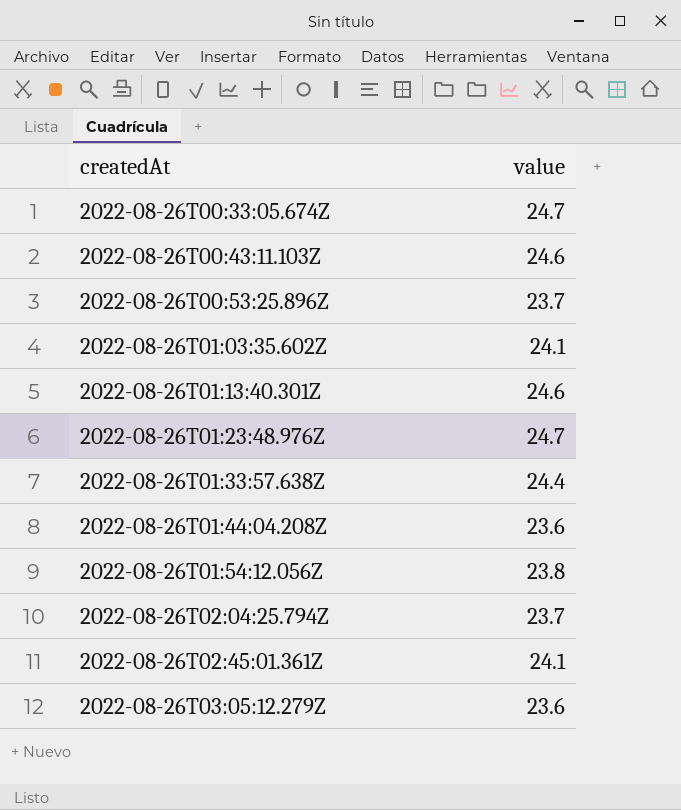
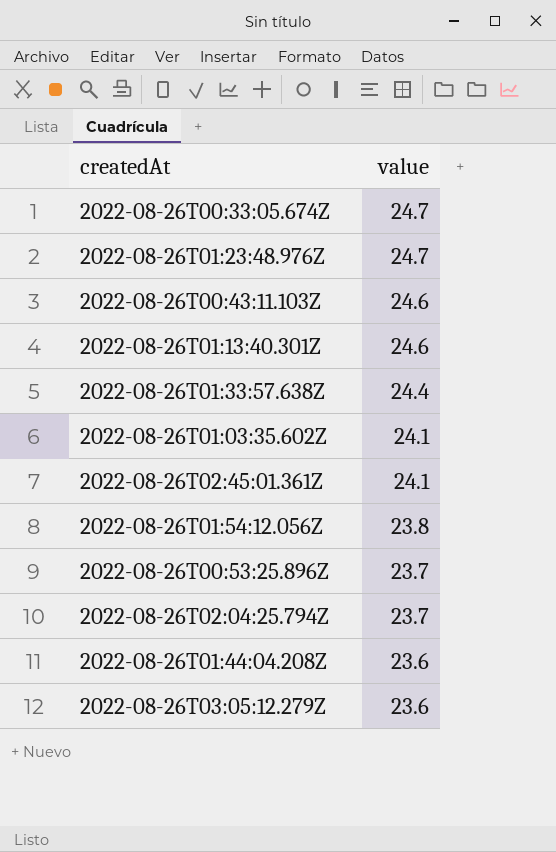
row order: createdAt ascending -> value descending

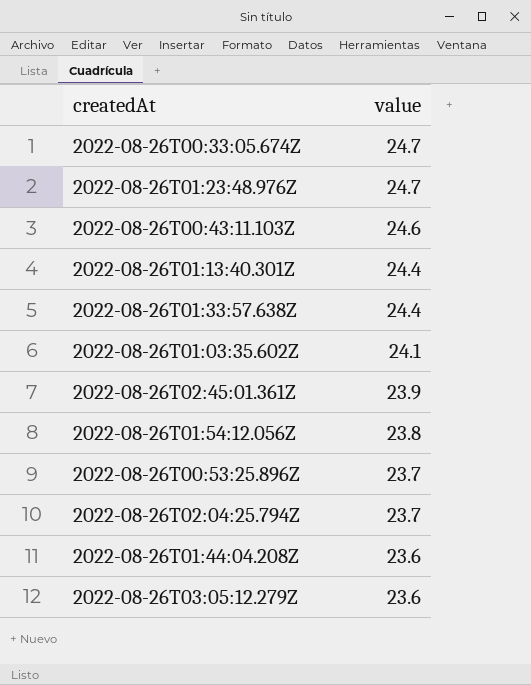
2022-08-26T01:13:40.301Z | value: 24.6 -> 24.4
2022-08-26T02:45:01.361Z | value: 24.1 -> 23.9

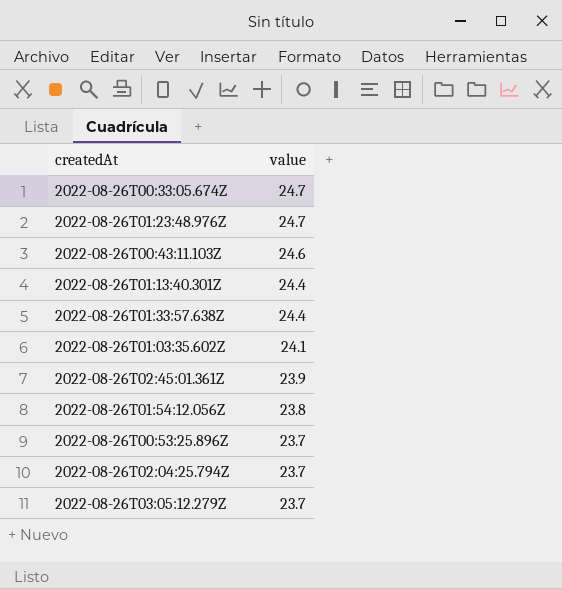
row 2022-08-26T01:44:04.208Z: 23.6 -> none
2022-08-26T03:05:12.279Z | value: 23.6 -> 23.7

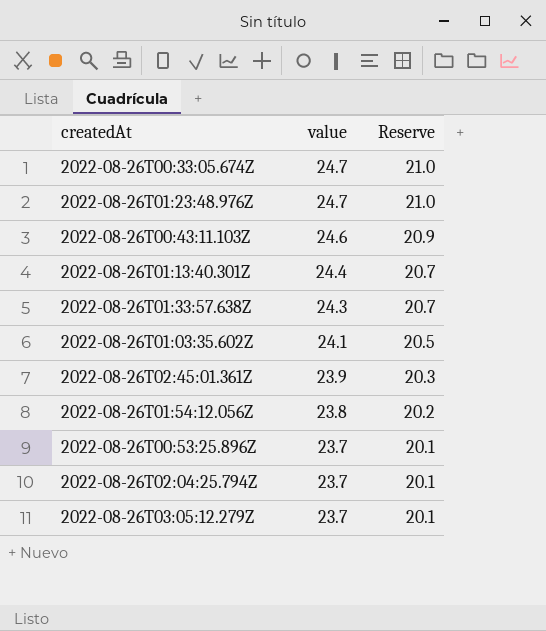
column Reserve | formula: none -> [value] * 0.85
2022-08-26T01:33:57.638Z | value: 24.4 -> 24.3

